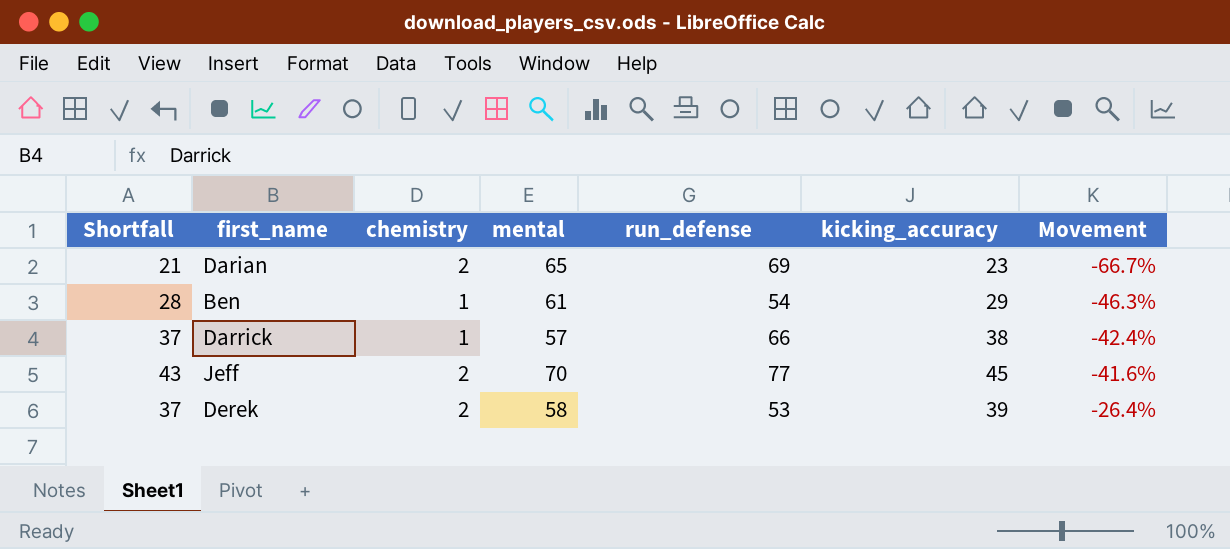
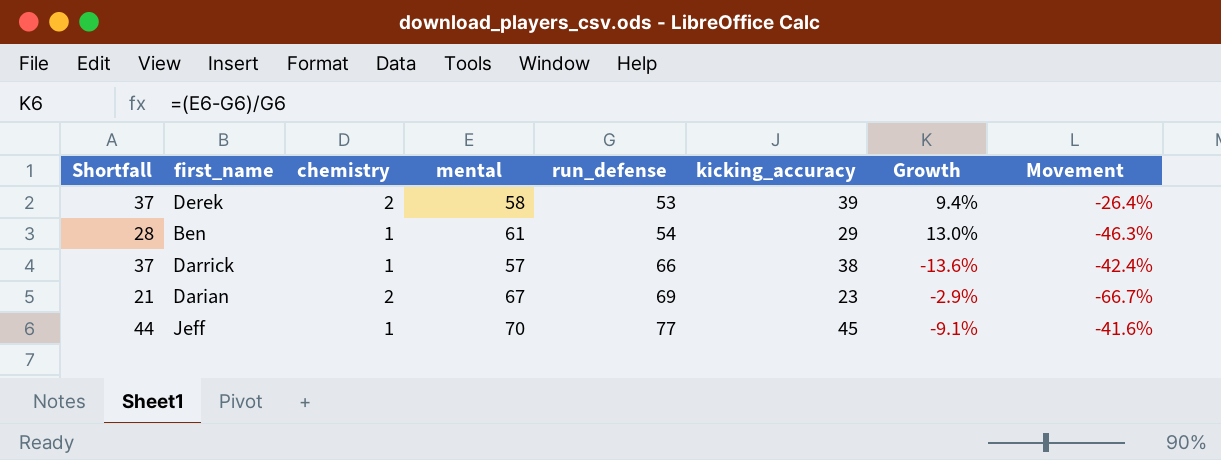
row order: Movement ascending -> run_defense ascending
column Growth | formula: none -> ([mental] - [run_defense]) / [run_defense]
Darian | mental: 65 -> 67
Jeff | Shortfall: 43 -> 44
Jeff | chemistry: 2 -> 1

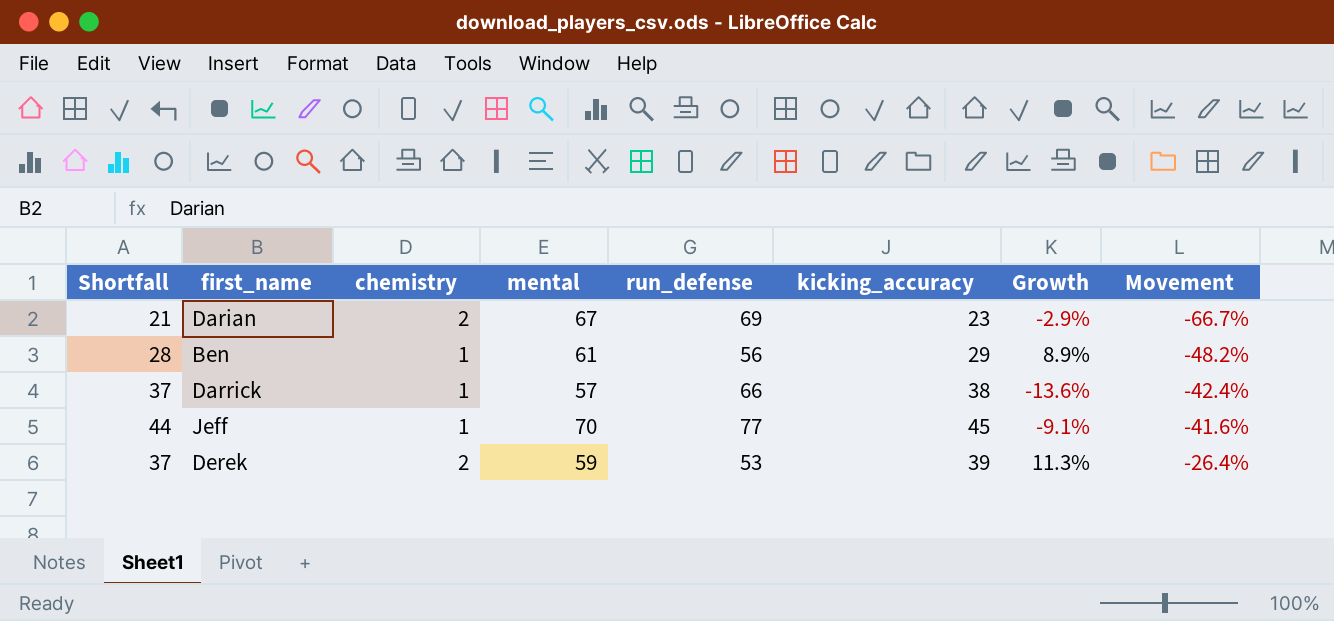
row order: run_defense ascending -> Movement ascending
Ben | run_defense: 54 -> 56
Ben | Growth: 13.0% -> 8.9%
Ben | Movement: -46.3% -> -48.2%
Derek | mental: 58 -> 59
Derek | Growth: 9.4% -> 11.3%

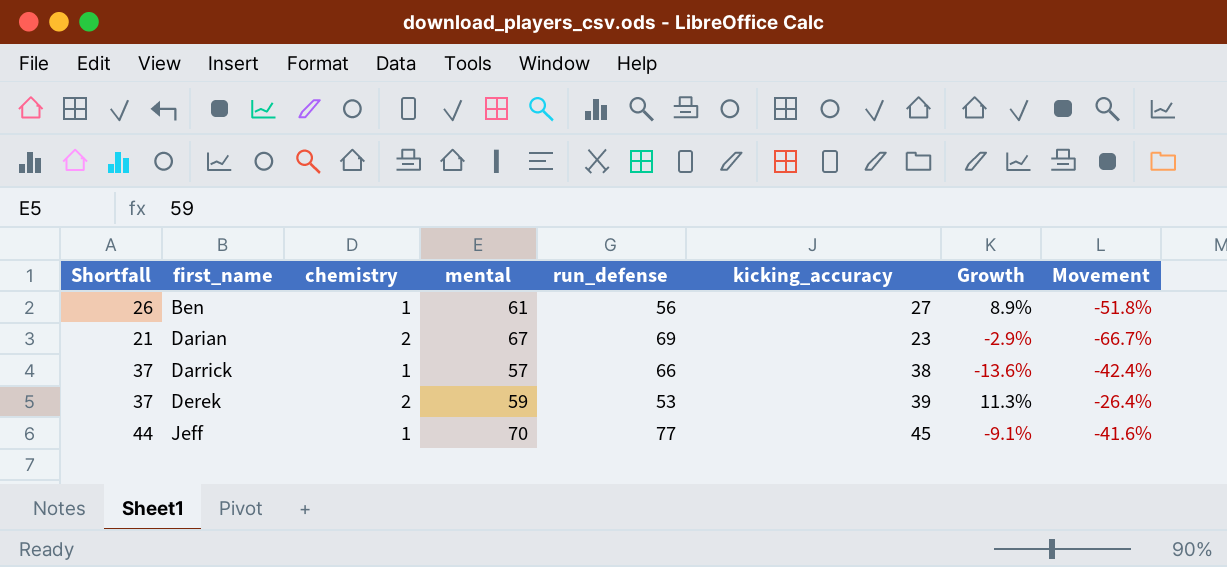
row order: Movement ascending -> first_name ascending
Ben | Shortfall: 28 -> 26
Ben | kicking_accuracy: 29 -> 27
Ben | Movement: -48.2% -> -51.8%

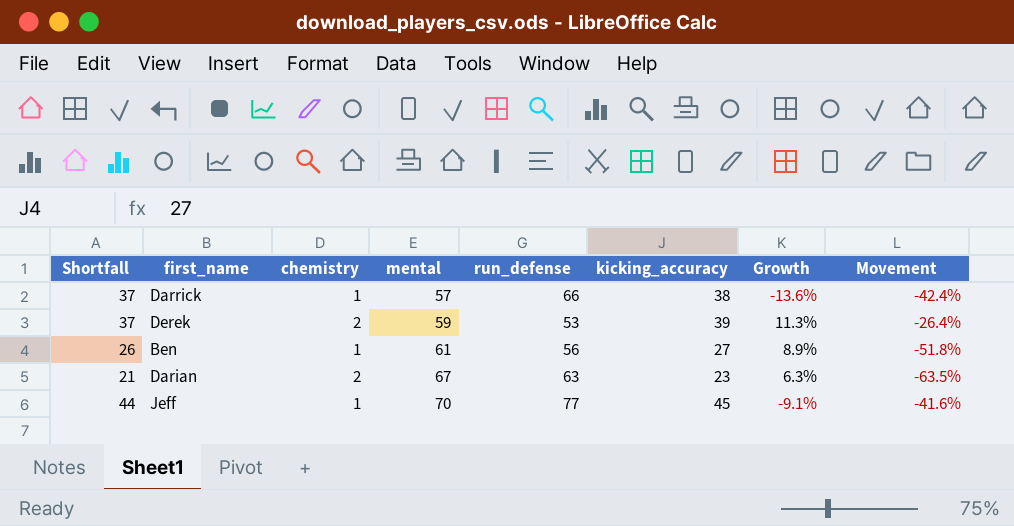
row order: first_name ascending -> mental ascending
Darian | run_defense: 69 -> 63
Darian | Growth: -2.9% -> 6.3%
Darian | Movement: -66.7% -> -63.5%

